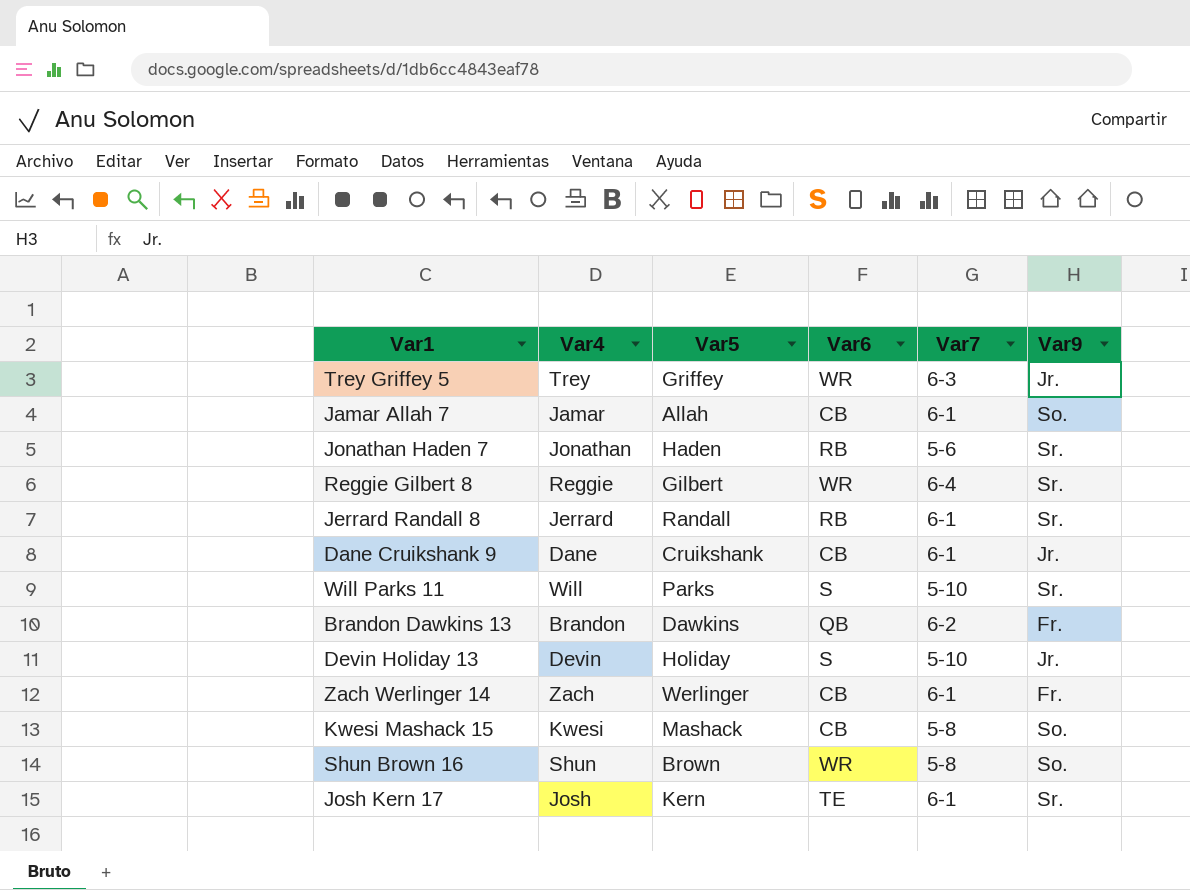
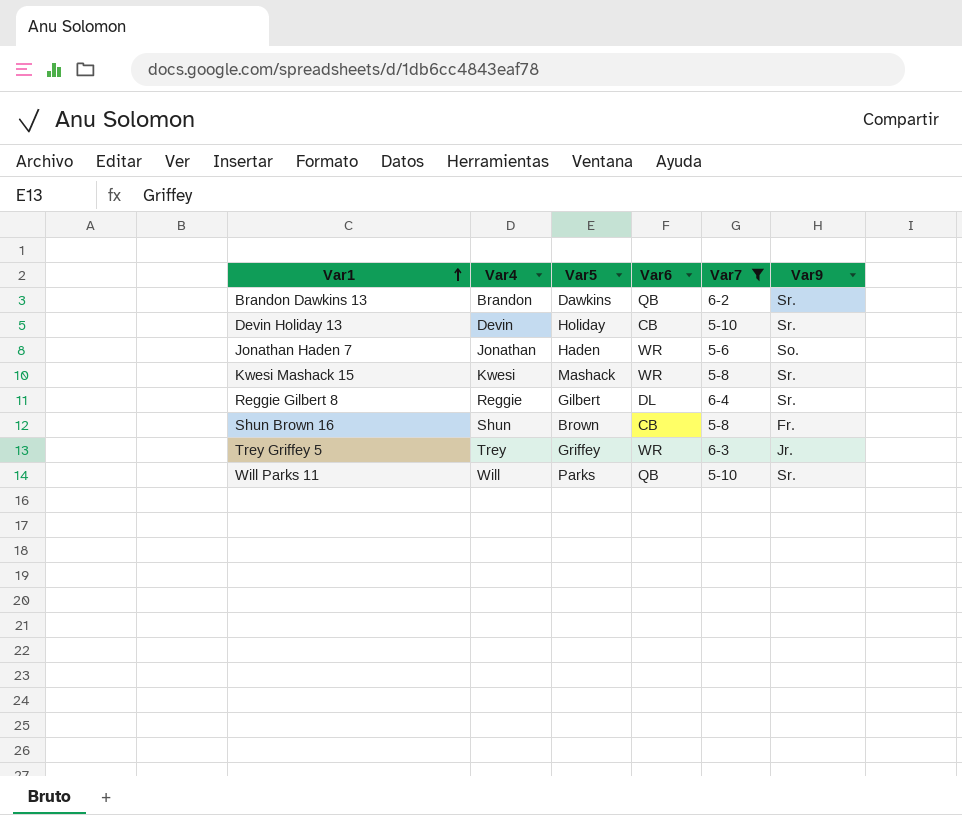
filter: none -> Var7 != 6-1
row order: none -> Var1 ascending
Brandon Dawkins 13 | Var9: Fr. -> Sr.
Devin Holiday 13 | Var6: S -> CB
Devin Holiday 13 | Var9: Jr. -> Sr.
Jonathan Haden 7 | Var6: RB -> WR
Jonathan Haden 7 | Var9: Sr. -> So.
Kwesi Mashack 15 | Var6: CB -> WR
Kwesi Mashack 15 | Var9: So. -> Sr.
Reggie Gilbert 8 | Var6: WR -> DL
Shun Brown 16 | Var6: WR -> CB
Shun Brown 16 | Var9: So. -> Fr.
Will Parks 11 | Var6: S -> QB

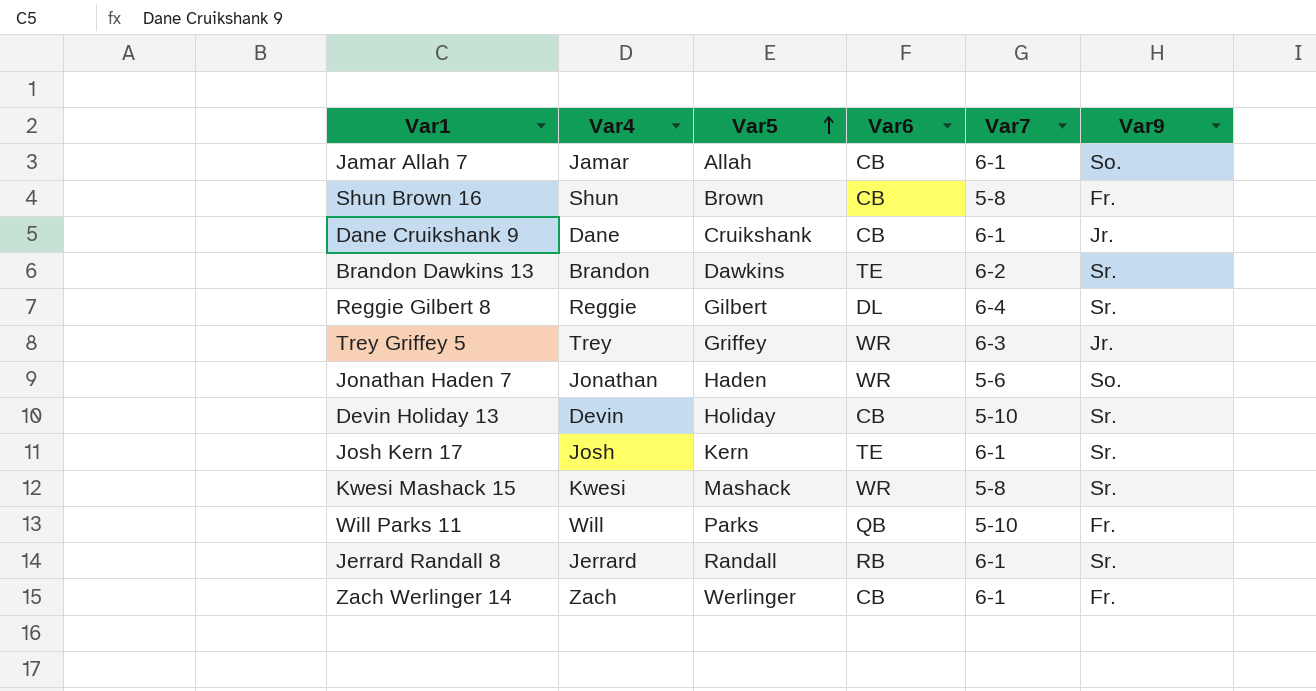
filter: Var7 != 6-1 -> none
row order: Var1 ascending -> Var5 ascending
Brandon Dawkins 13 | Var6: QB -> TE
Will Parks 11 | Var9: Sr. -> Fr.

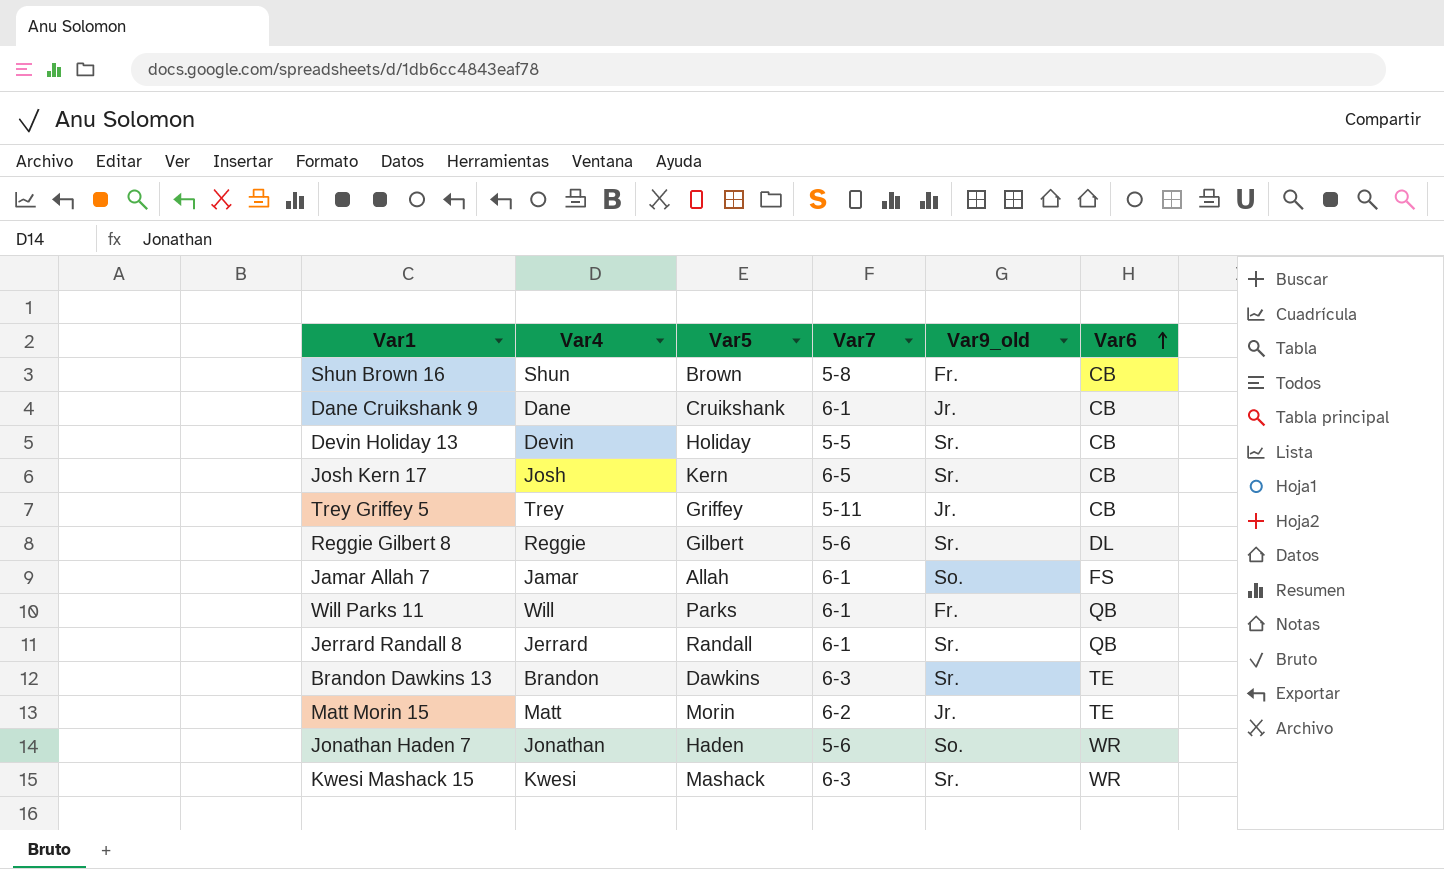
row order: Var5 ascending -> Var6 ascending
column name: Var9 -> Var9_old
column Var6 | position: 4 -> 6
row Zach Werlinger 14: Zach | Werlinger | CB | 6-1 | Fr. -> none
Devin Holiday 13 | Var7: 5-10 -> 5-5
Josh Kern 17 | Var7: 6-1 -> 6-5
Josh Kern 17 | Var6: TE -> CB
Trey Griffey 5 | Var7: 6-3 -> 5-11
Trey Griffey 5 | Var6: WR -> CB
Reggie Gilbert 8 | Var7: 6-4 -> 5-6
Jamar Allah 7 | Var6: CB -> FS
Will Parks 11 | Var7: 5-10 -> 6-1
Jerrard Randall 8 | Var6: RB -> QB
Brandon Dawkins 13 | Var7: 6-2 -> 6-3
row Matt Morin 15: none -> Matt | Morin | 6-2 | Jr. | TE
Kwesi Mashack 15 | Var7: 5-8 -> 6-3

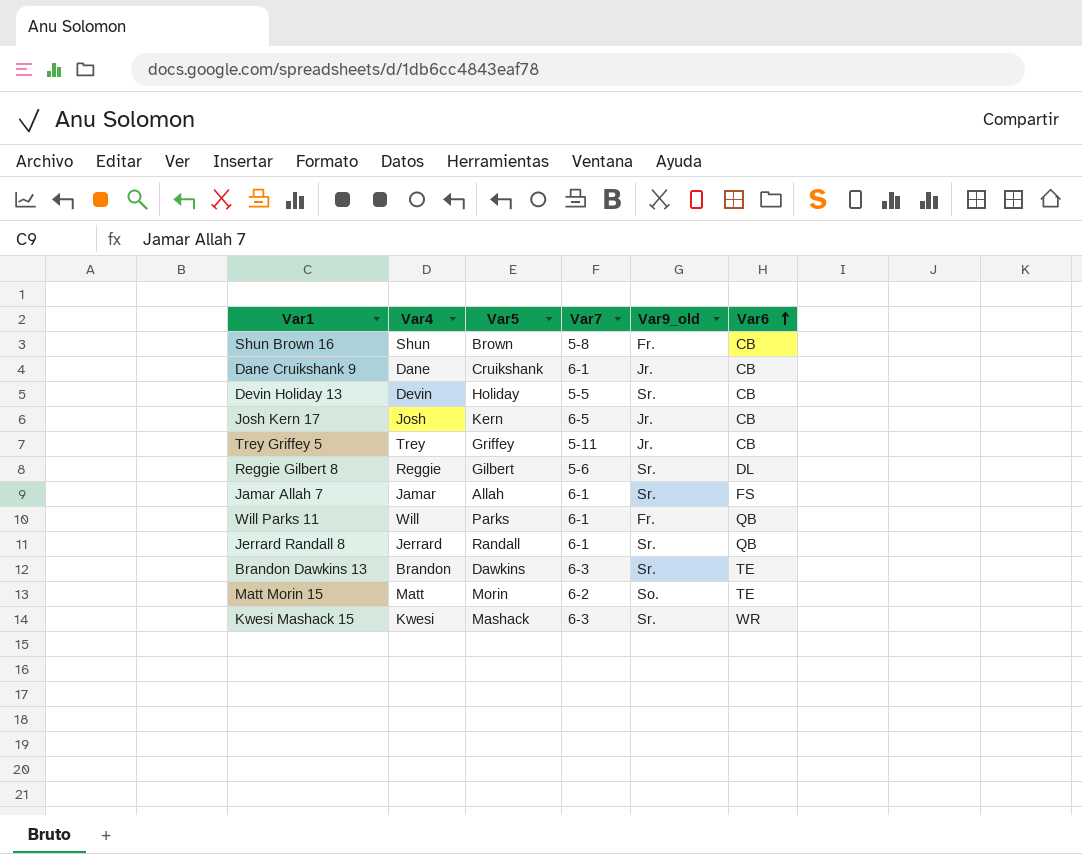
row Jonathan Haden 7: Jonathan | Haden | 5-6 | So. | WR -> none
Josh Kern 17 | Var9_old: Sr. -> Jr.
Jamar Allah 7 | Var9_old: So. -> Sr.
Matt Morin 15 | Var9_old: Jr. -> So.

